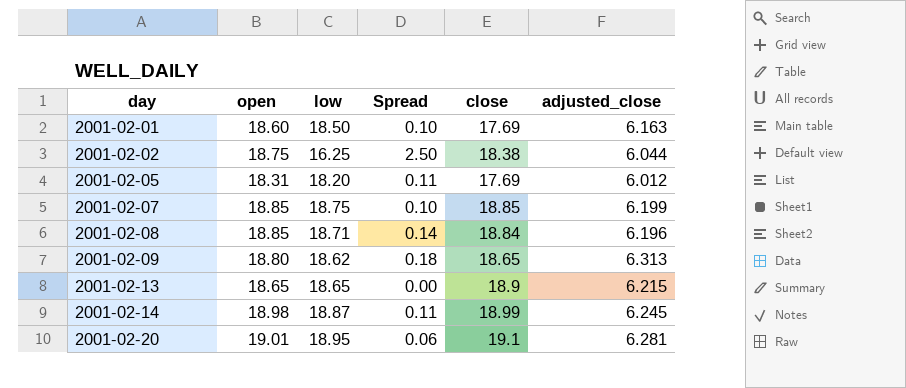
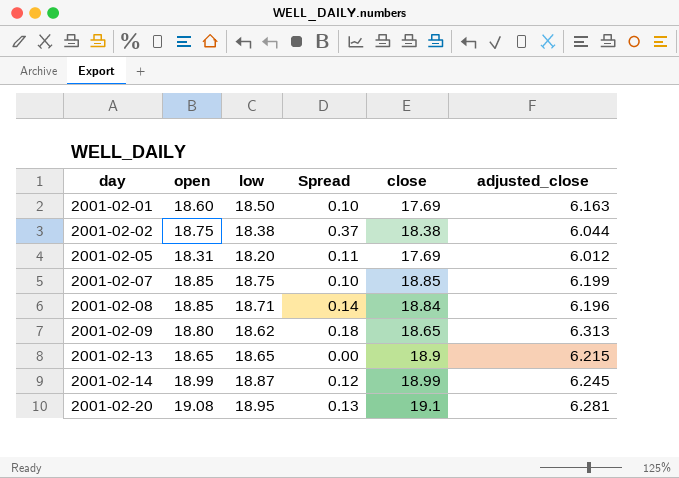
2001-02-02 | low: 16.25 -> 18.38
2001-02-02 | Spread: 2.50 -> 0.37
2001-02-14 | open: 18.98 -> 18.99
2001-02-14 | Spread: 0.11 -> 0.12
2001-02-20 | open: 19.01 -> 19.08
2001-02-20 | Spread: 0.06 -> 0.13

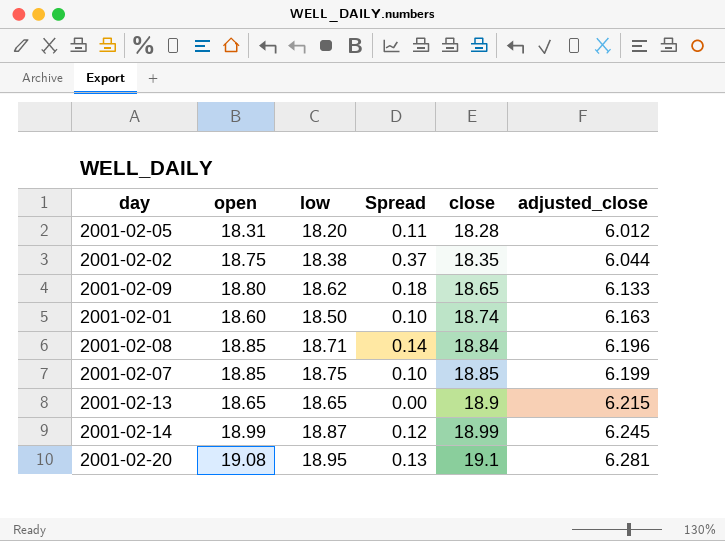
row order: day ascending -> close ascending
2001-02-05 | close: 17.69 -> 18.28
2001-02-02 | close: 18.38 -> 18.35
2001-02-09 | adjusted_close: 6.313 -> 6.133
2001-02-01 | close: 17.69 -> 18.74

